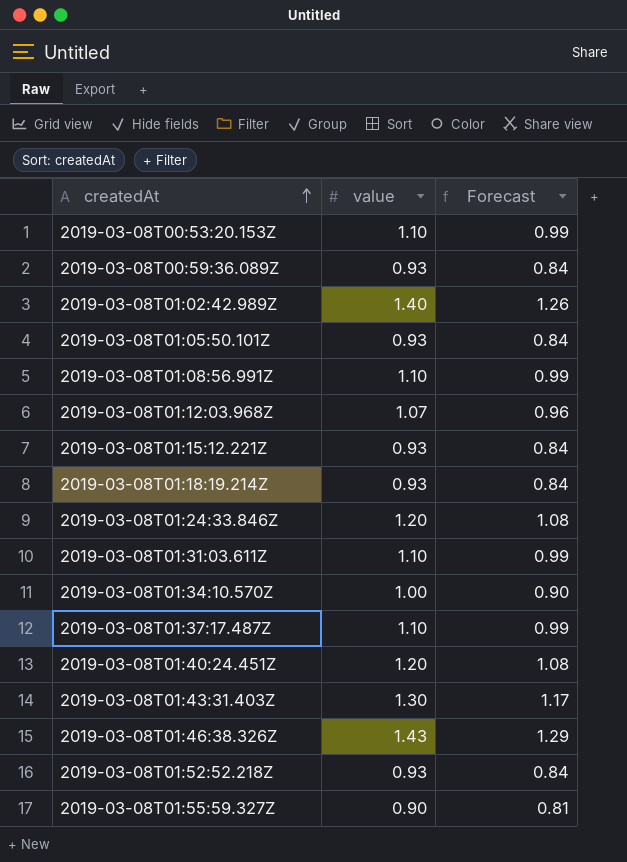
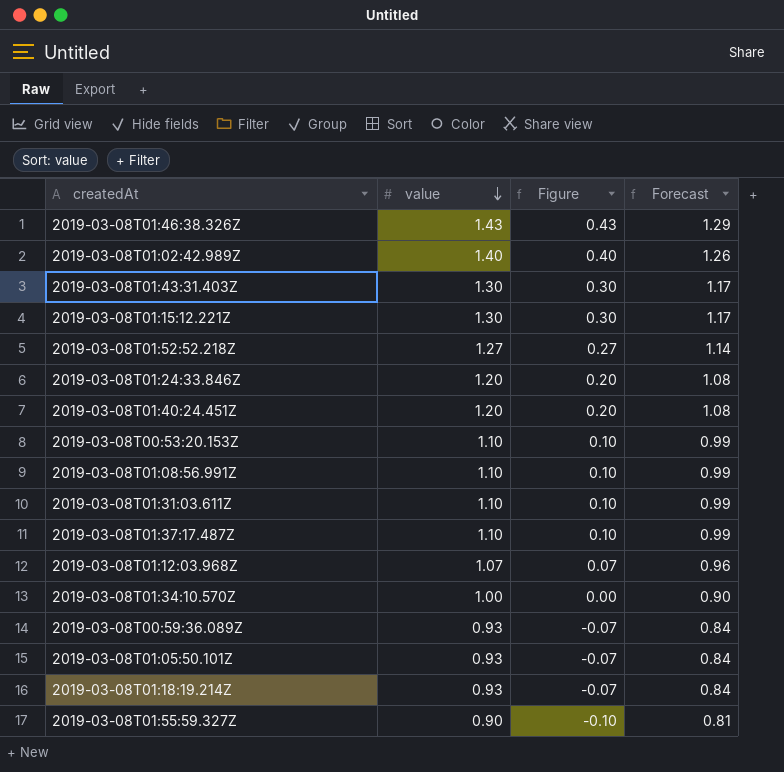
row order: createdAt ascending -> value descending
column Figure | formula: none -> [value] - 1
2019-03-08T01:15:12.221Z | value: 0.93 -> 1.30
2019-03-08T01:15:12.221Z | Forecast: 0.84 -> 1.17
2019-03-08T01:52:52.218Z | value: 0.93 -> 1.27
2019-03-08T01:52:52.218Z | Forecast: 0.84 -> 1.14

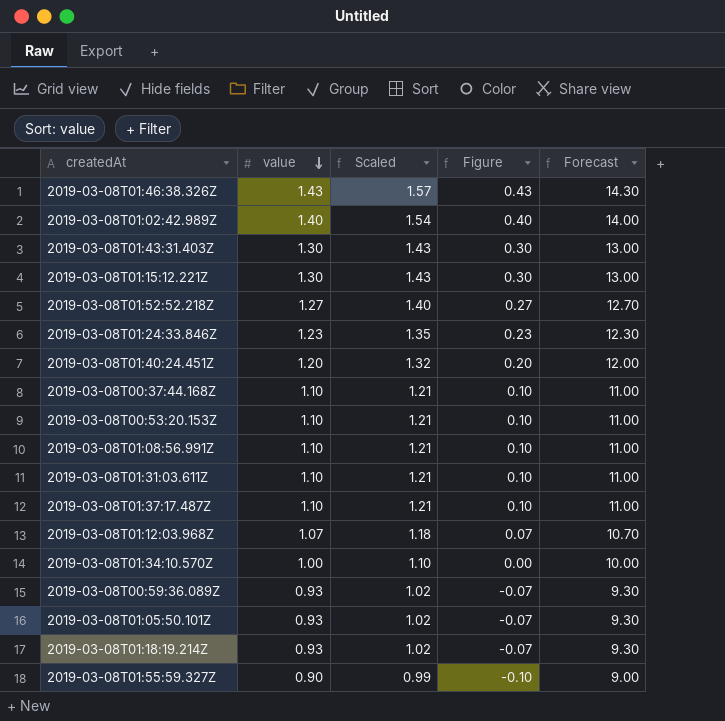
column Scaled | formula: none -> [value] * 1.1
column Forecast | formula: [value] * 0.9 -> [value] * 10
2019-03-08T01:24:33.846Z | value: 1.20 -> 1.23
2019-03-08T01:24:33.846Z | Figure: 0.20 -> 0.23
row 2019-03-08T00:37:44.168Z: none -> 1.10 | 1.21 | 0.10 | 11.00

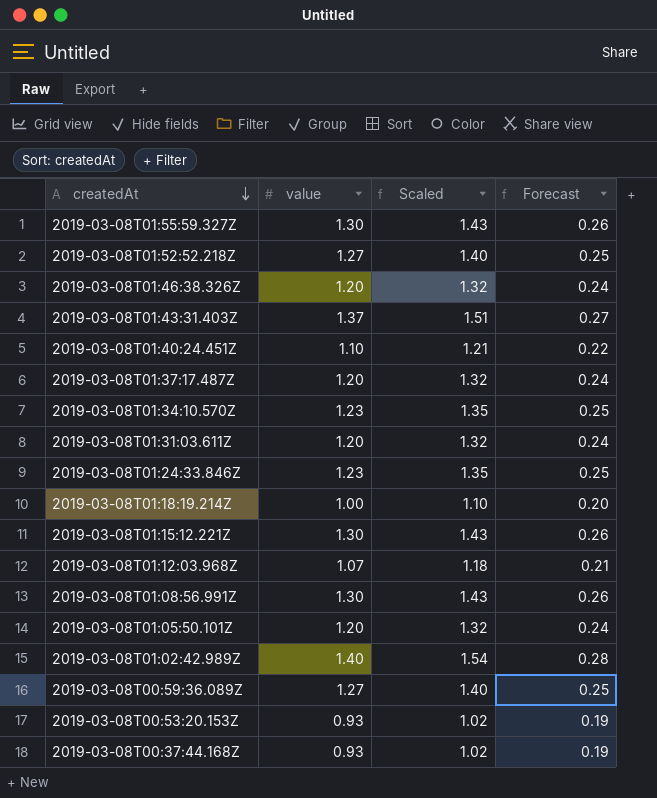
row order: value descending -> createdAt descending
column Figure | formula: [value] - 1 -> none
column Forecast | formula: [value] * 10 -> [value] * 0.2
2019-03-08T01:55:59.327Z | value: 0.90 -> 1.30
2019-03-08T01:55:59.327Z | Scaled: 0.99 -> 1.43
2019-03-08T01:46:38.326Z | value: 1.43 -> 1.20
2019-03-08T01:46:38.326Z | Scaled: 1.57 -> 1.32
2019-03-08T01:43:31.403Z | value: 1.30 -> 1.37
2019-03-08T01:43:31.403Z | Scaled: 1.43 -> 1.51
2019-03-08T01:40:24.451Z | value: 1.20 -> 1.10
2019-03-08T01:40:24.451Z | Scaled: 1.32 -> 1.21
2019-03-08T01:37:17.487Z | value: 1.10 -> 1.20
2019-03-08T01:37:17.487Z | Scaled: 1.21 -> 1.32
2019-03-08T01:34:10.570Z | value: 1.00 -> 1.23
2019-03-08T01:34:10.570Z | Scaled: 1.10 -> 1.35
2019-03-08T01:31:03.611Z | value: 1.10 -> 1.20
2019-03-08T01:31:03.611Z | Scaled: 1.21 -> 1.32
2019-03-08T01:18:19.214Z | value: 0.93 -> 1.00
2019-03-08T01:18:19.214Z | Scaled: 1.02 -> 1.10
2019-03-08T01:08:56.991Z | value: 1.10 -> 1.30
2019-03-08T01:08:56.991Z | Scaled: 1.21 -> 1.43
2019-03-08T01:05:50.101Z | value: 0.93 -> 1.20
2019-03-08T01:05:50.101Z | Scaled: 1.02 -> 1.32
2019-03-08T00:59:36.089Z | value: 0.93 -> 1.27
2019-03-08T00:59:36.089Z | Scaled: 1.02 -> 1.40
2019-03-08T00:53:20.153Z | value: 1.10 -> 0.93
2019-03-08T00:53:20.153Z | Scaled: 1.21 -> 1.02
2019-03-08T00:37:44.168Z | value: 1.10 -> 0.93
2019-03-08T00:37:44.168Z | Scaled: 1.21 -> 1.02

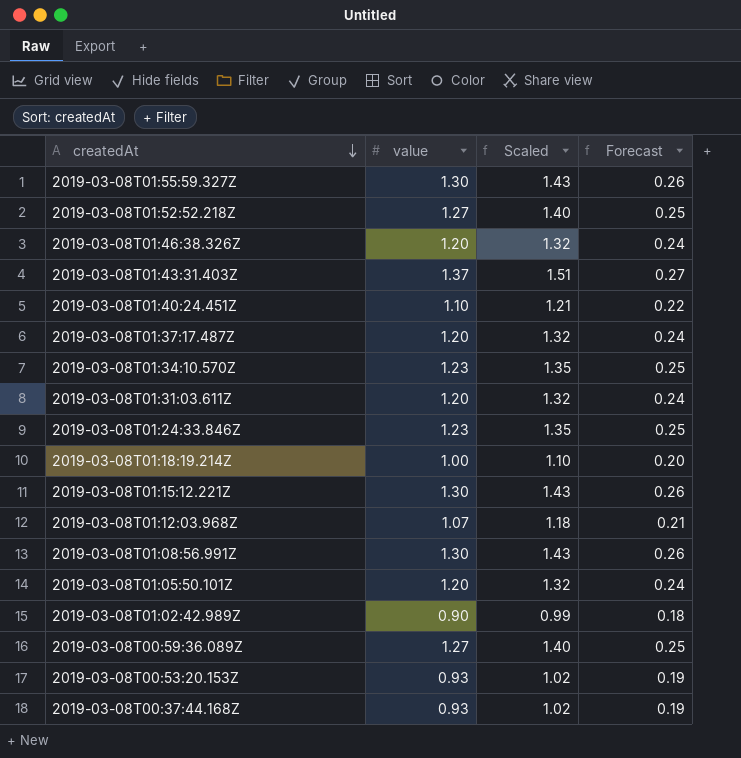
2019-03-08T01:02:42.989Z | value: 1.40 -> 0.90
2019-03-08T01:02:42.989Z | Scaled: 1.54 -> 0.99
2019-03-08T01:02:42.989Z | Forecast: 0.28 -> 0.18

